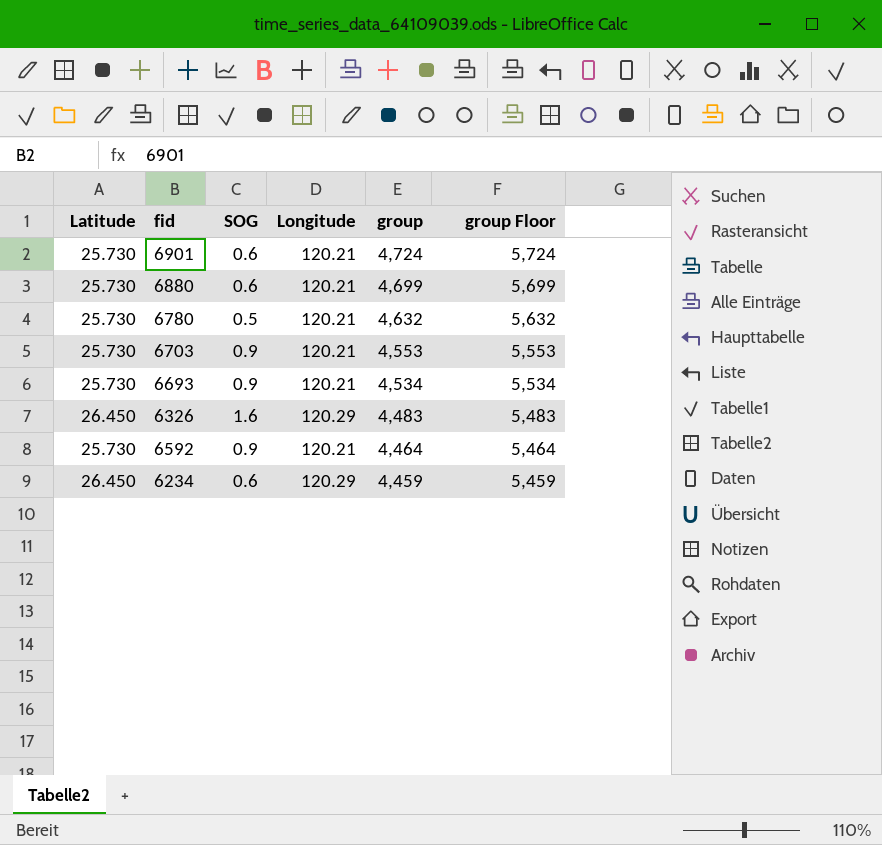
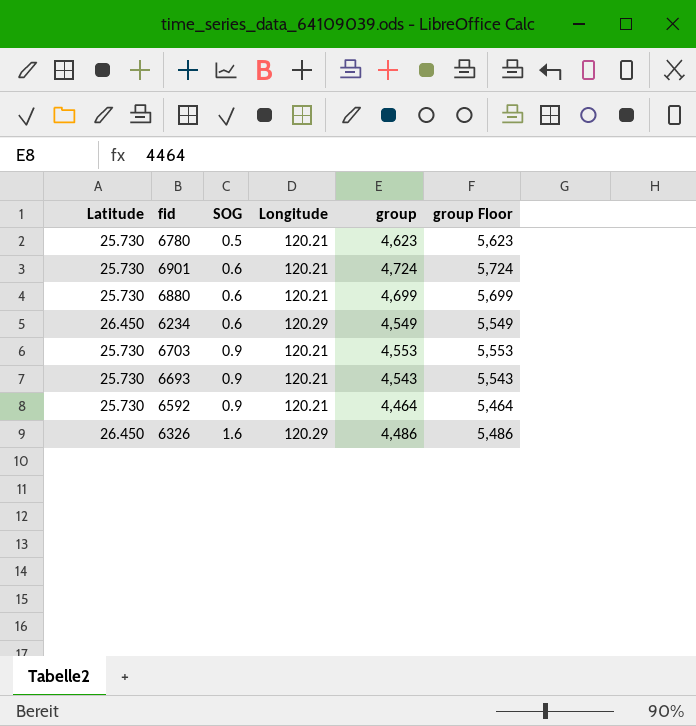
row order: group descending -> SOG ascending
6780 | group: 4,632 -> 4,623
6780 | group Floor: 5,632 -> 5,623
6234 | group: 4,459 -> 4,549
6234 | group Floor: 5,459 -> 5,549
6693 | group: 4,534 -> 4,543
6693 | group Floor: 5,534 -> 5,543
6326 | group: 4,483 -> 4,486
6326 | group Floor: 5,483 -> 5,486

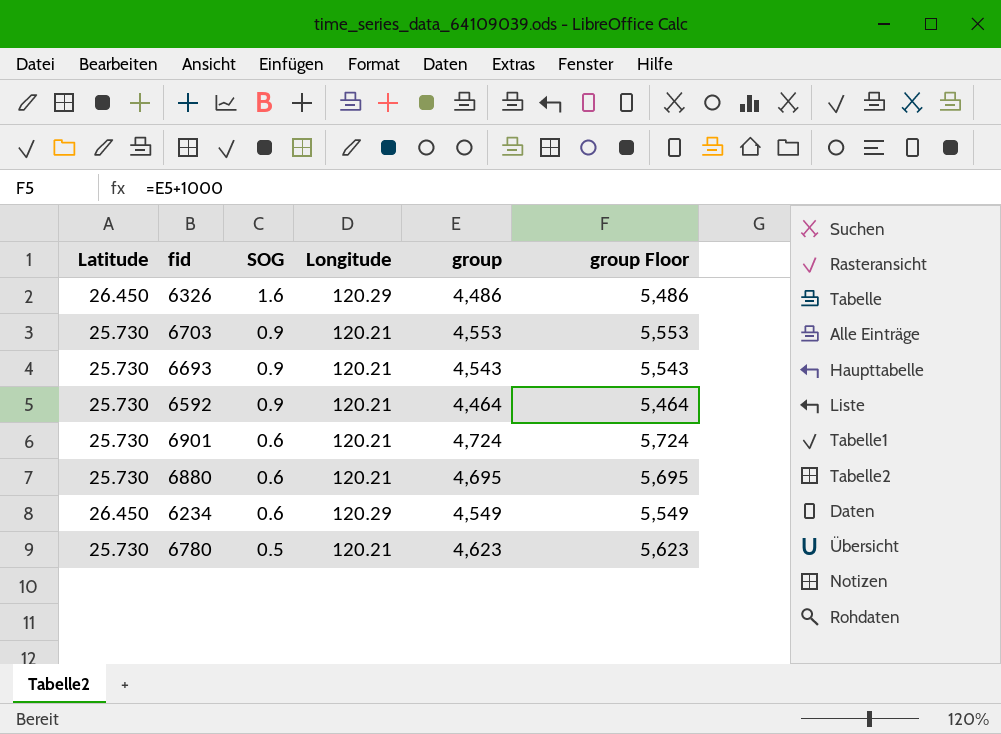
row order: SOG ascending -> SOG descending
6880 | group: 4,699 -> 4,695
6880 | group Floor: 5,699 -> 5,695

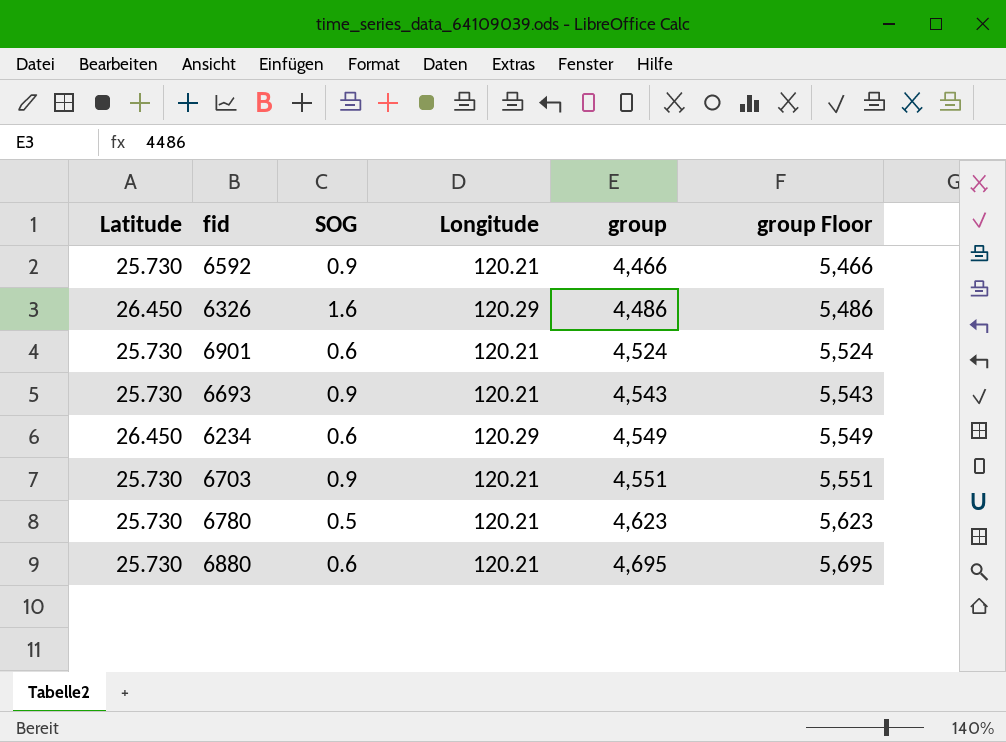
row order: SOG descending -> group ascending
6592 | group: 4,464 -> 4,466
6592 | group Floor: 5,464 -> 5,466
6901 | group: 4,724 -> 4,524
6901 | group Floor: 5,724 -> 5,524
6703 | group: 4,553 -> 4,551
6703 | group Floor: 5,553 -> 5,551

